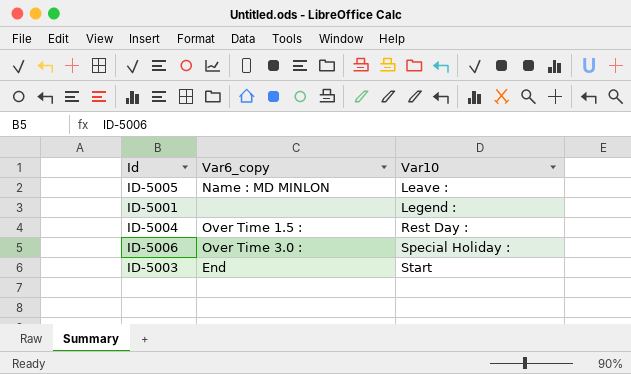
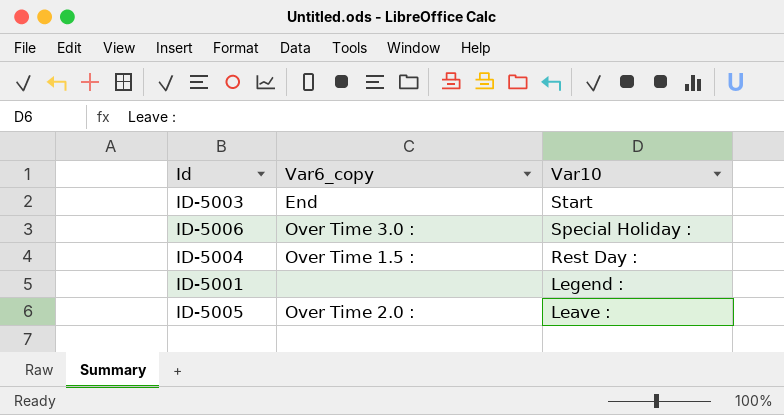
row order: Var10 ascending -> Var10 descending
ID-5005 | Var6_copy: Name : MD MINLON -> Over Time 2.0 :

